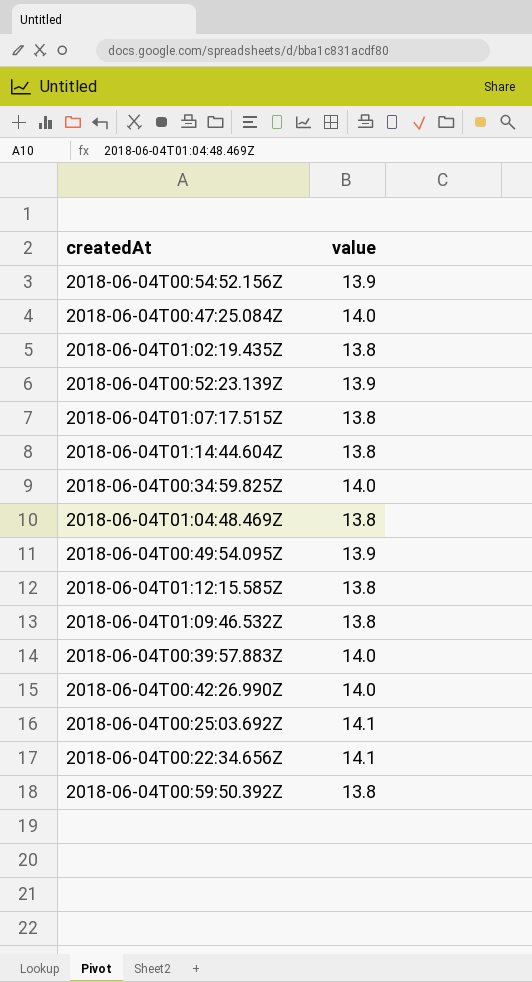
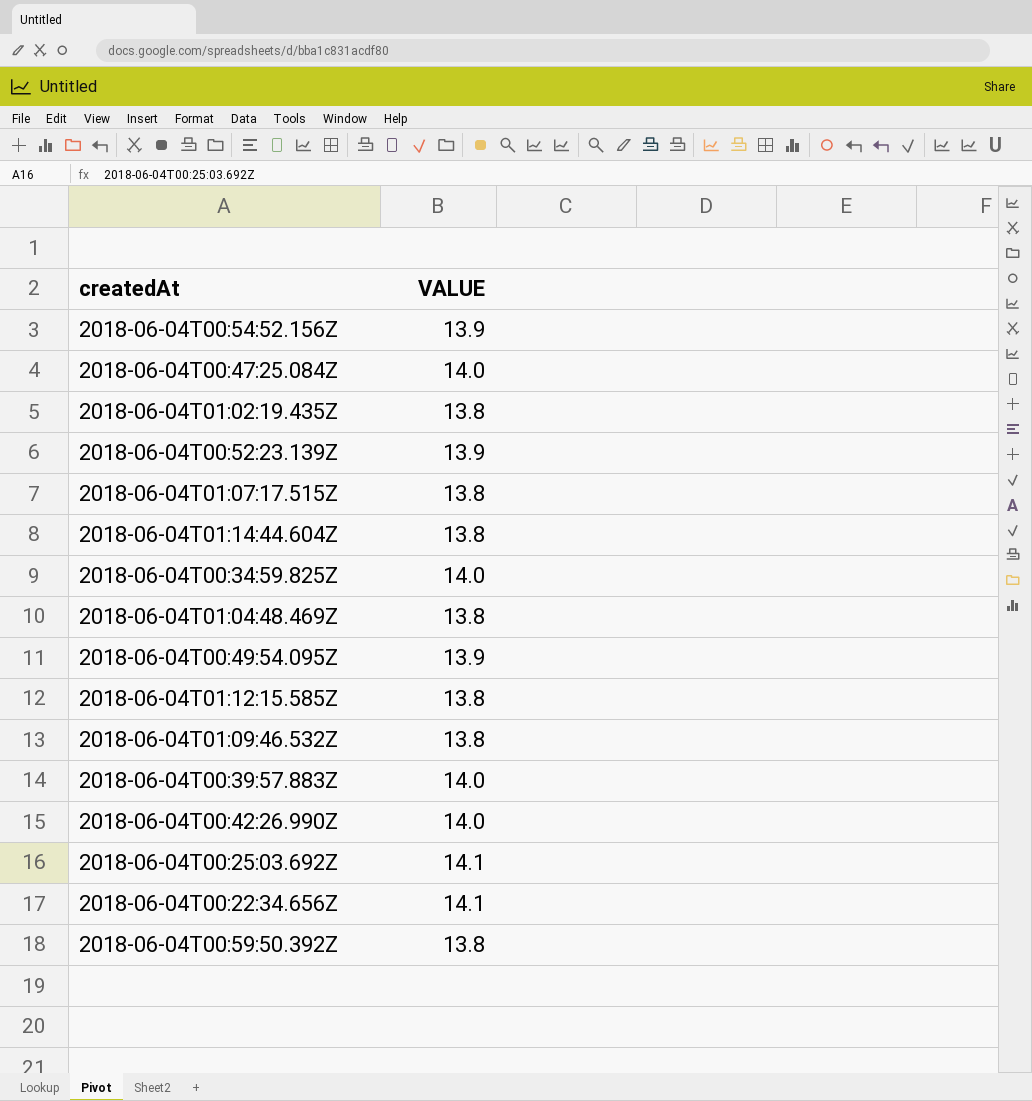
column name: value -> VALUE

